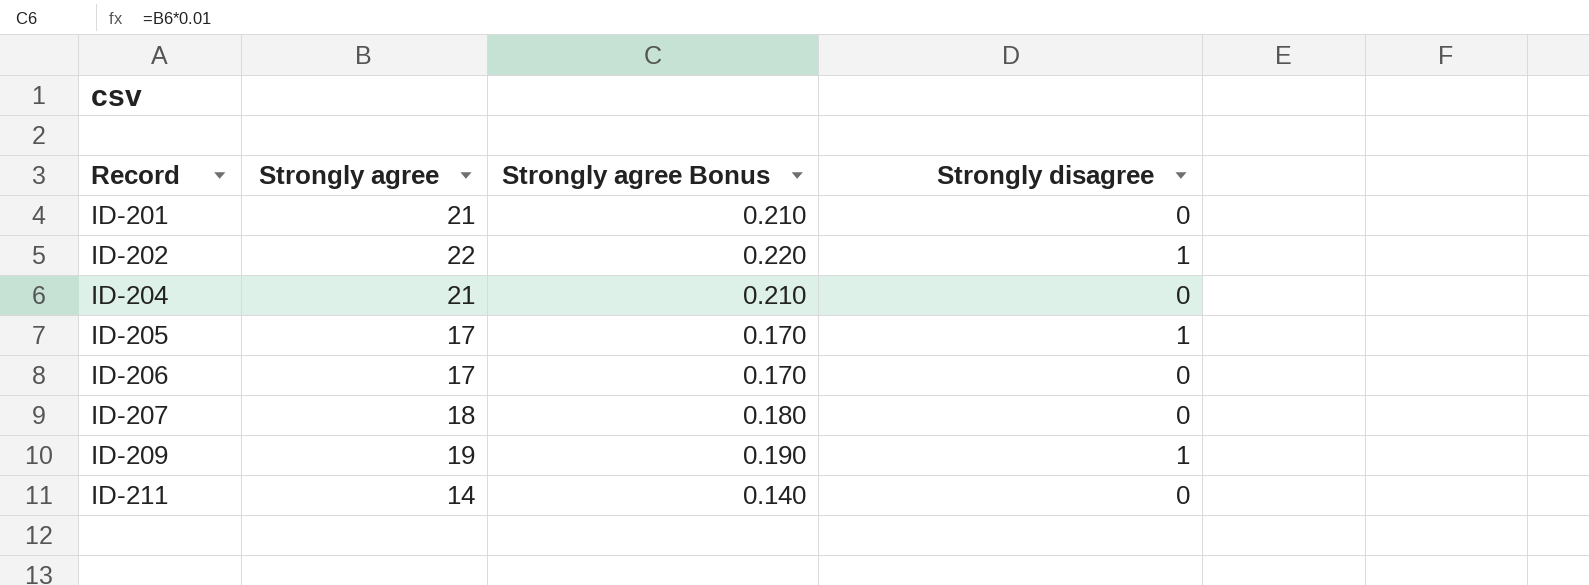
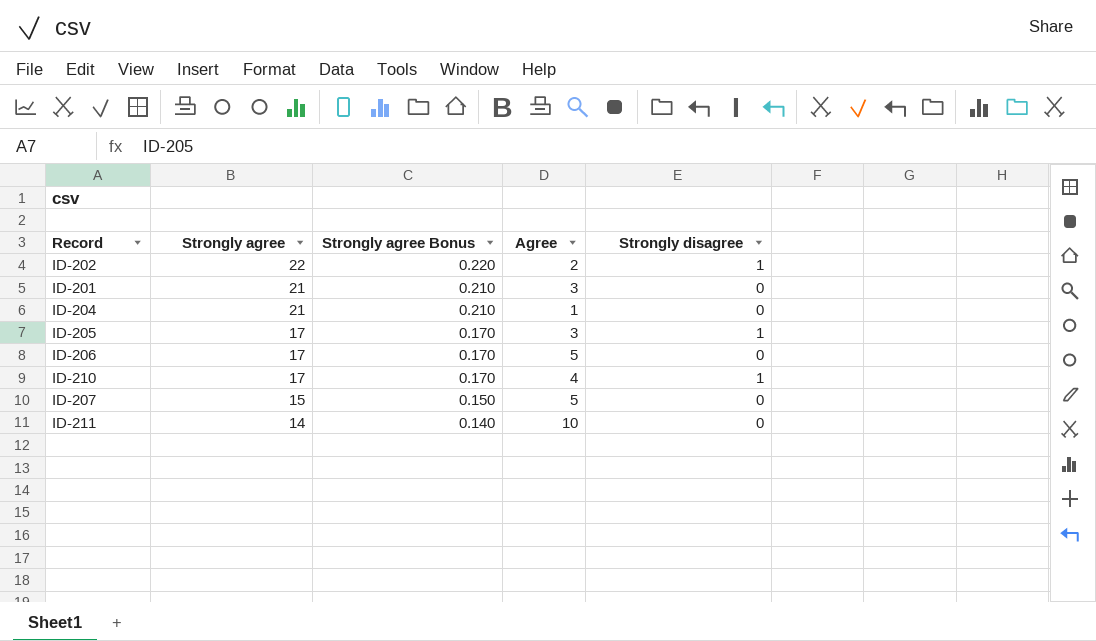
row order: Record ascending -> Strongly agree descending
column Agree | position: none -> 4
row ID-209: 19 | 0.190 | 1 -> none
row ID-210: none -> 17 | 0.170 | 4 | 1
ID-207 | Strongly agree: 18 -> 15
ID-207 | Strongly agree Bonus: 0.180 -> 0.150

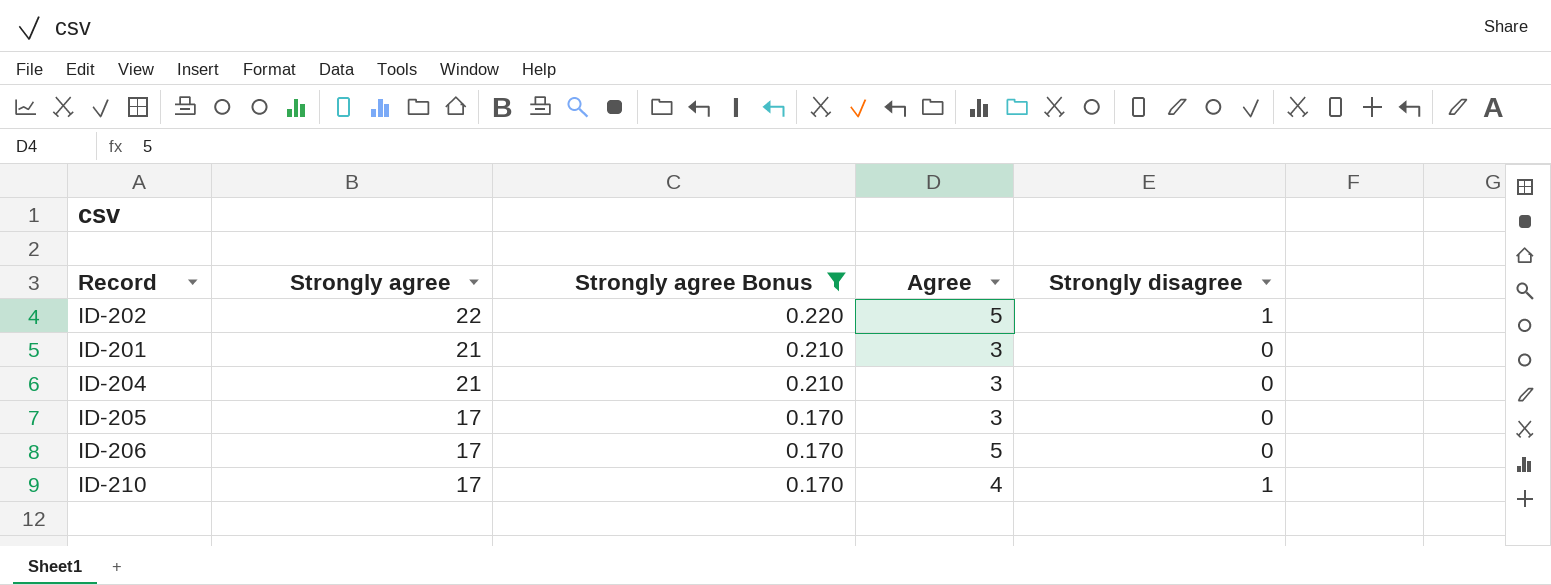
filter: none -> Strongly agree Bonus >= 0.170
ID-202 | Agree: 2 -> 5
ID-204 | Agree: 1 -> 3
ID-205 | Strongly disagree: 1 -> 0

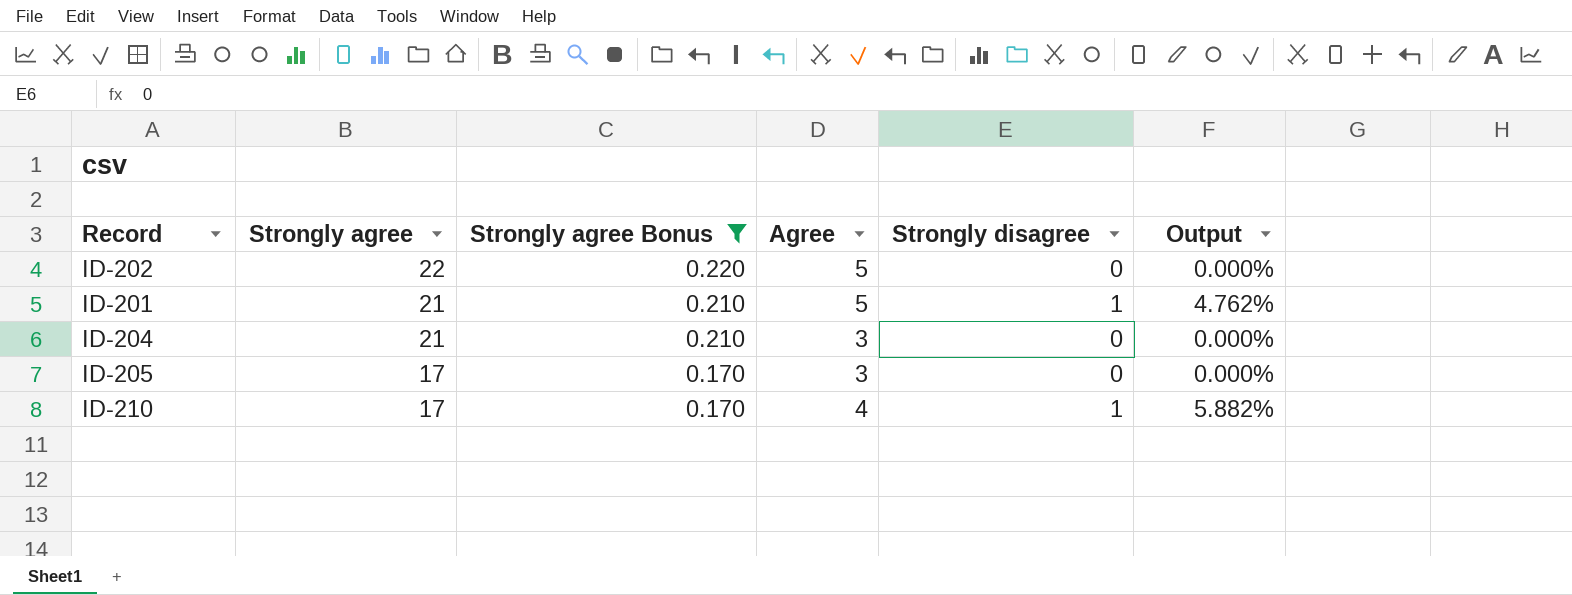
column Output | formula: none -> [Strongly disagree] / [Strongly agree]
row ID-206: 17 | 0.170 | 5 | 0 -> none
ID-202 | Strongly disagree: 1 -> 0
ID-201 | Agree: 3 -> 5
ID-201 | Strongly disagree: 0 -> 1

